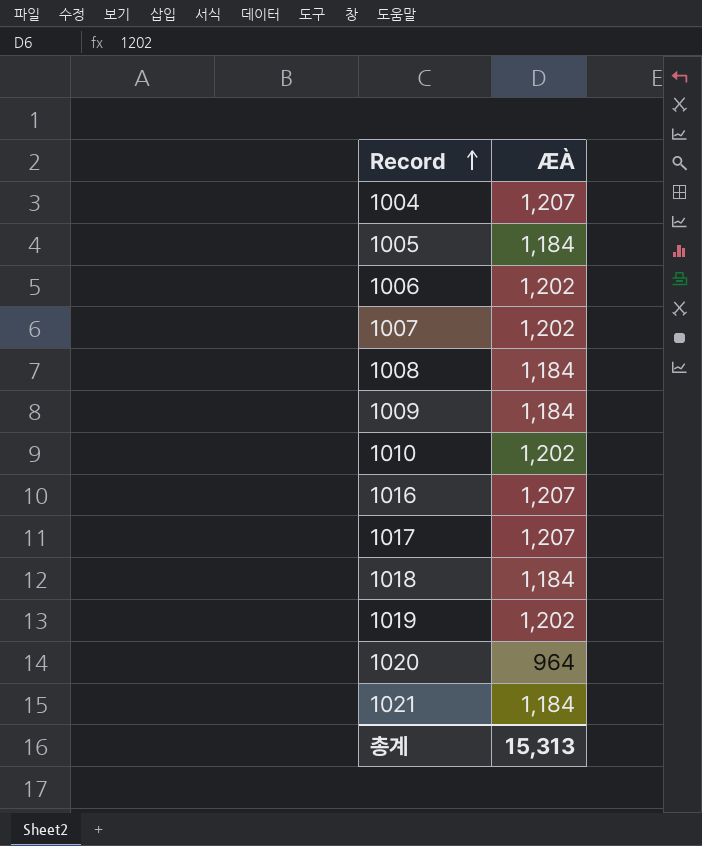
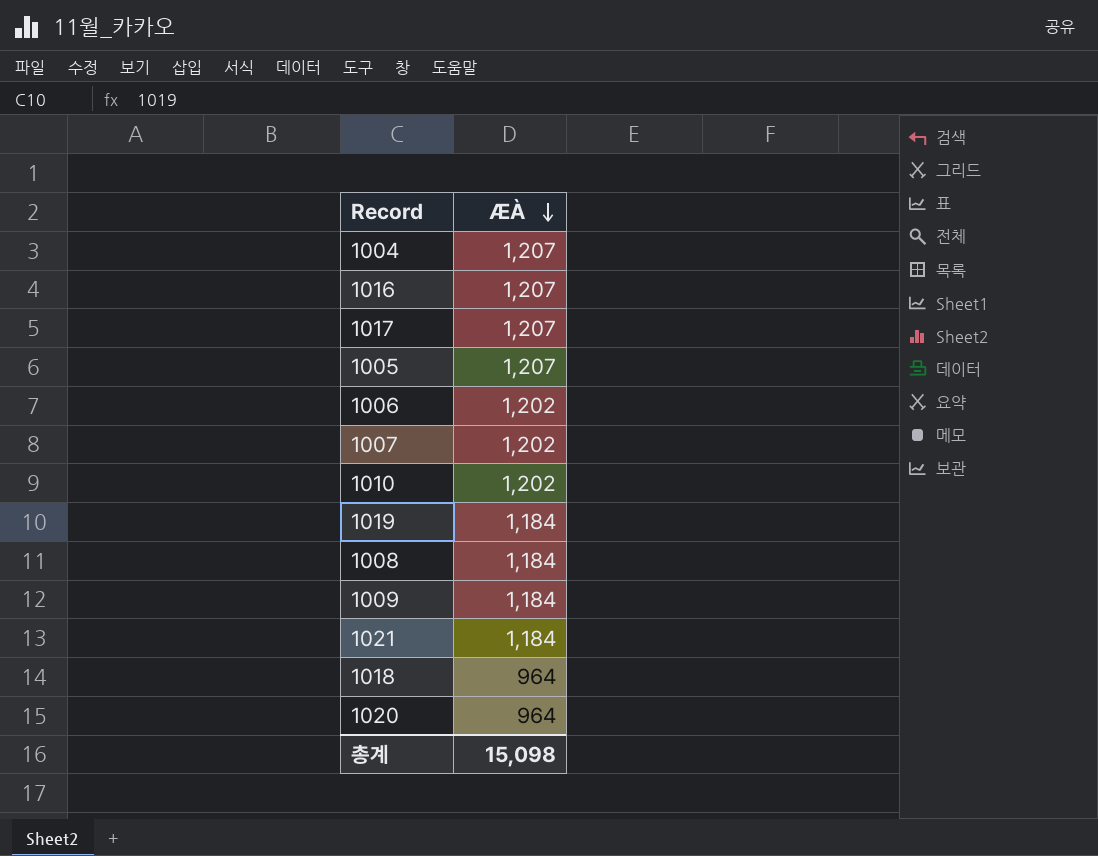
row order: Record ascending -> ÆÀ descending
1005 | ÆÀ: 1,184 -> 1,207
1019 | ÆÀ: 1,202 -> 1,184
1018 | ÆÀ: 1,184 -> 964
총계 | ÆÀ: 15,313 -> 15,098

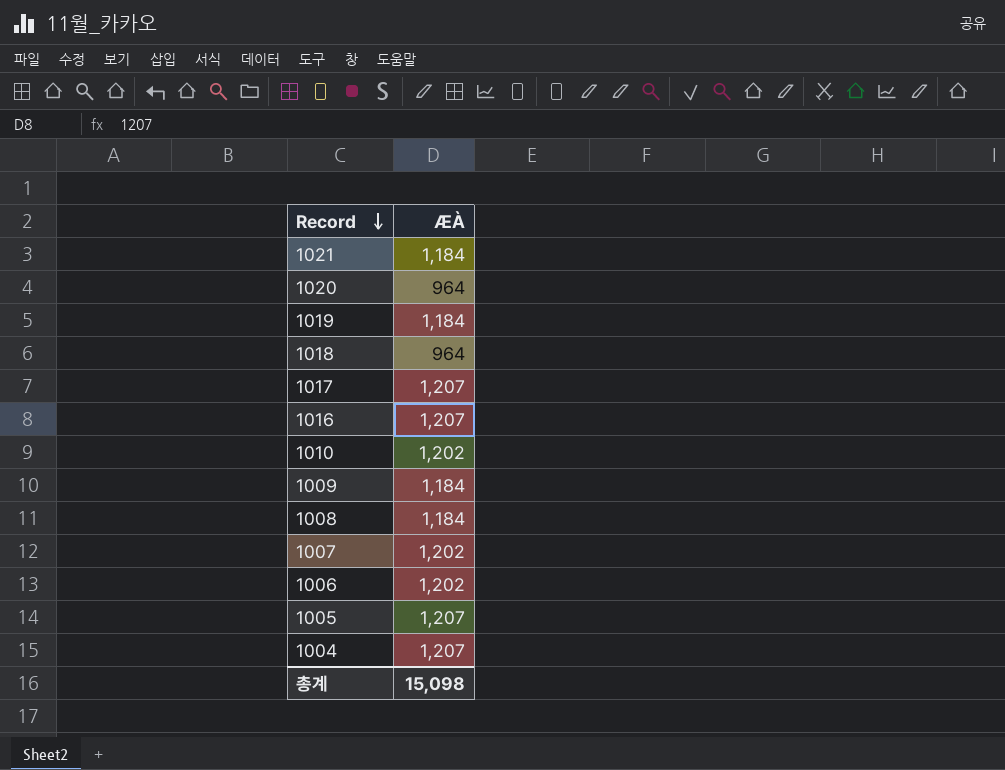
row order: ÆÀ descending -> Record descending

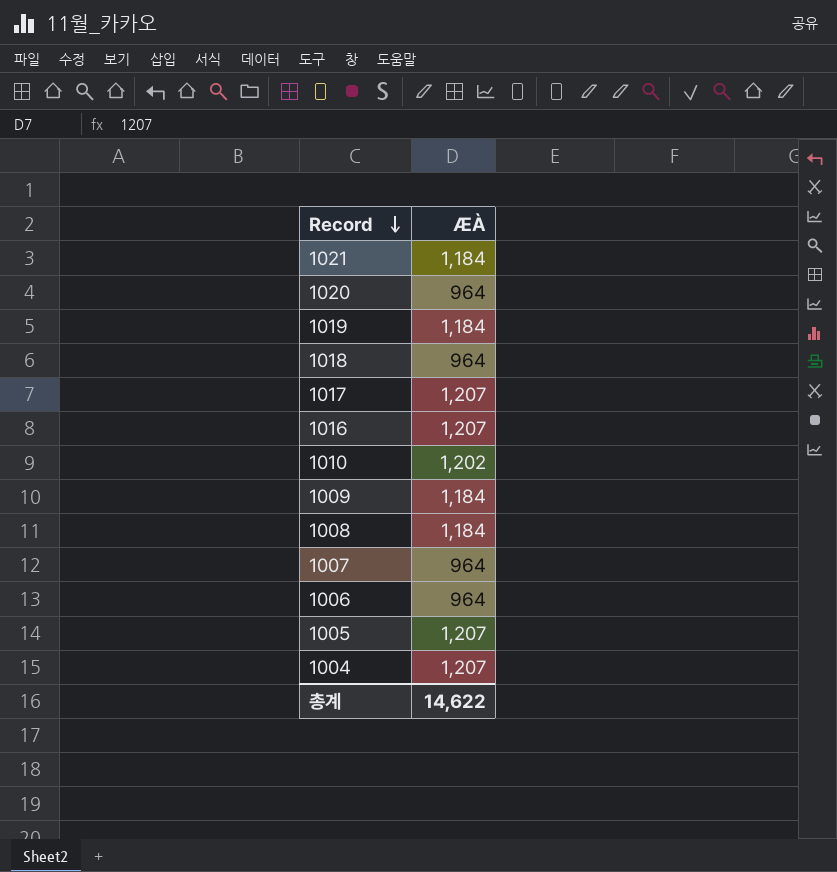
1007 | ÆÀ: 1,202 -> 964
1006 | ÆÀ: 1,202 -> 964
총계 | ÆÀ: 15,098 -> 14,622

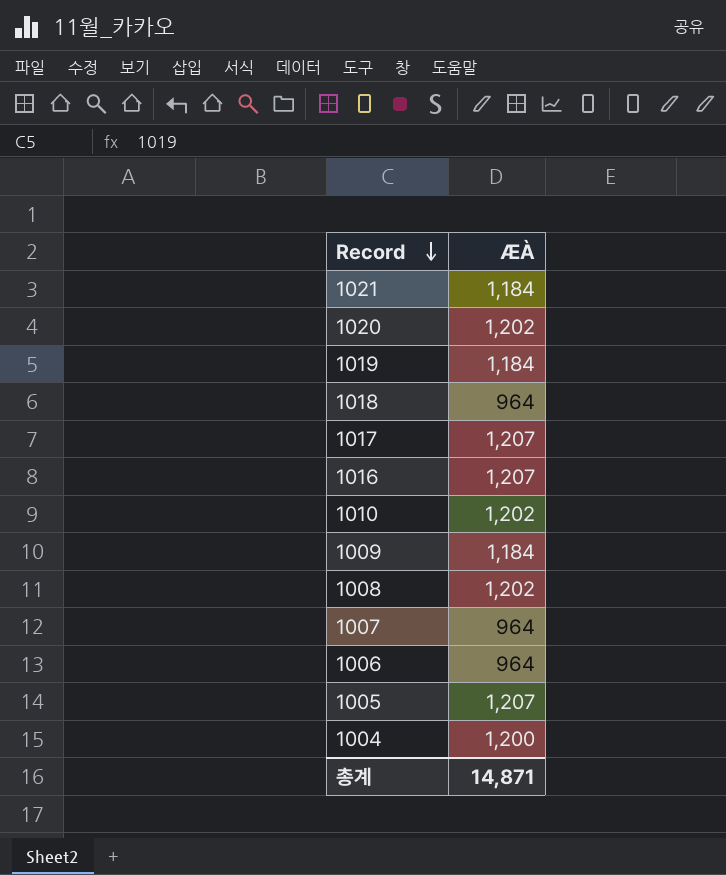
1020 | ÆÀ: 964 -> 1,202
1008 | ÆÀ: 1,184 -> 1,202
1004 | ÆÀ: 1,207 -> 1,200
총계 | ÆÀ: 14,622 -> 14,871

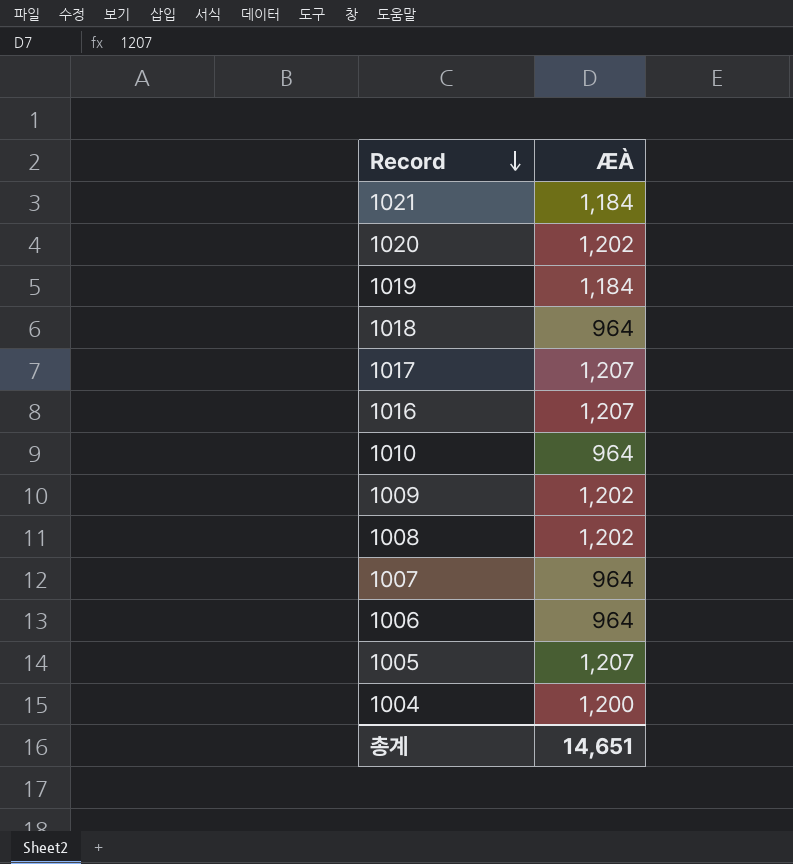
1010 | ÆÀ: 1,202 -> 964
1009 | ÆÀ: 1,184 -> 1,202
총계 | ÆÀ: 14,871 -> 14,651

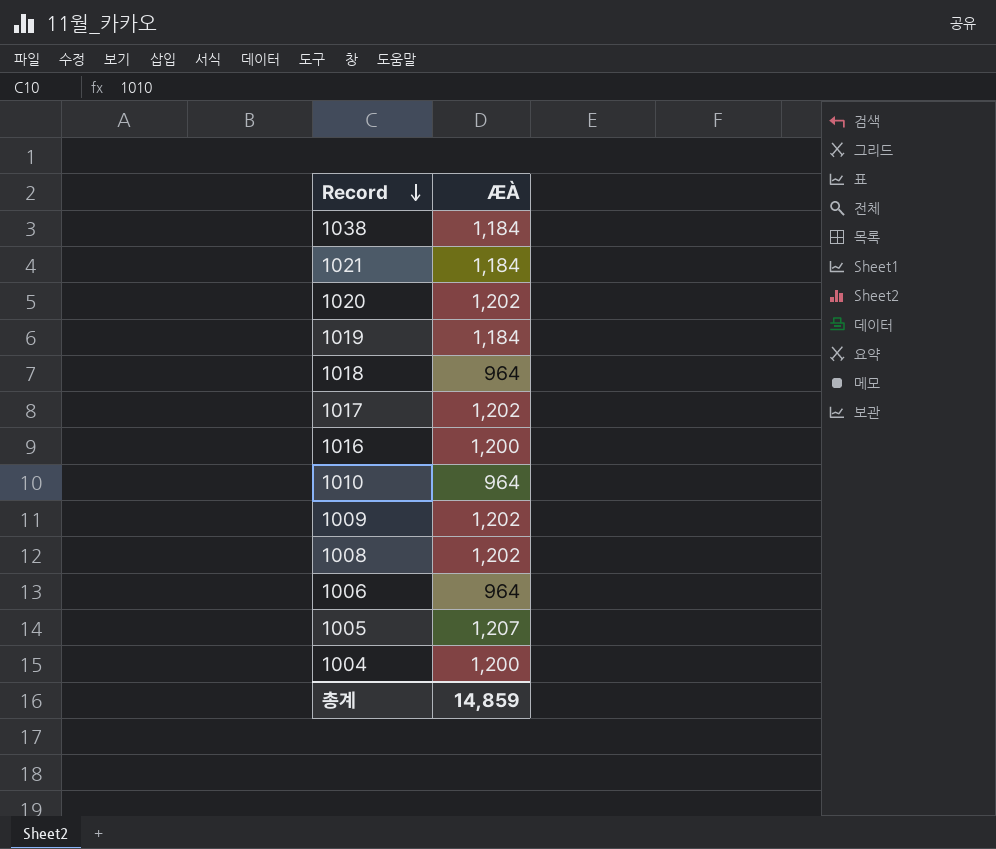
row 1007: 964 -> none
row 1038: none -> 1,184
1017 | ÆÀ: 1,207 -> 1,202
1016 | ÆÀ: 1,207 -> 1,200
총계 | ÆÀ: 14,651 -> 14,859

